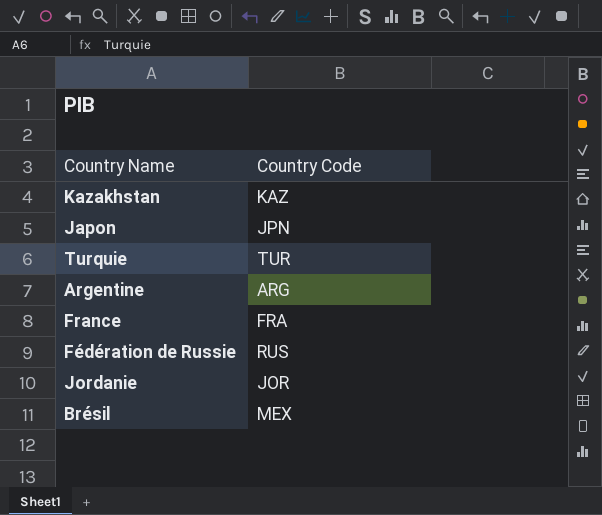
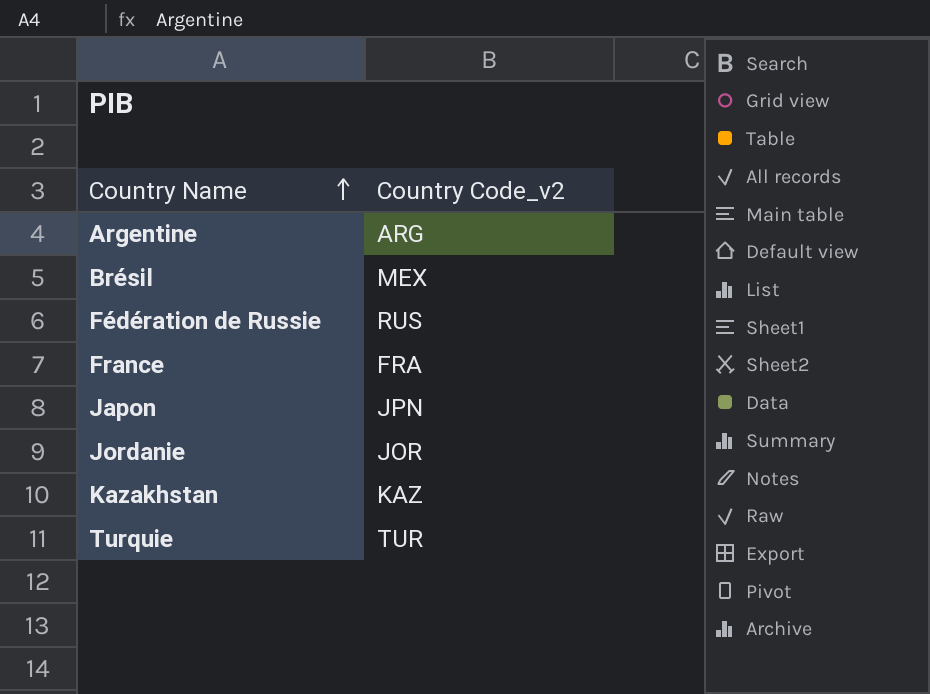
row order: none -> Country Name ascending
column name: Country Code -> Country Code_v2

